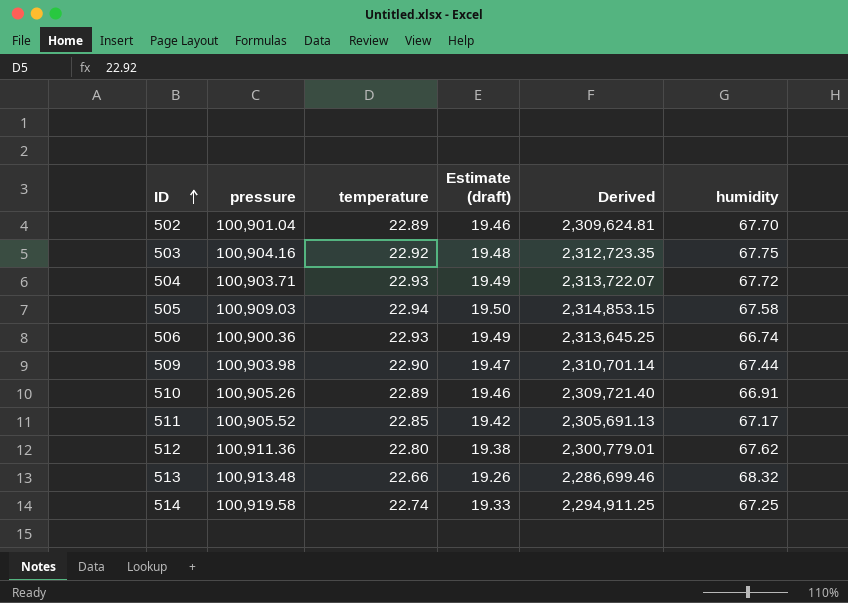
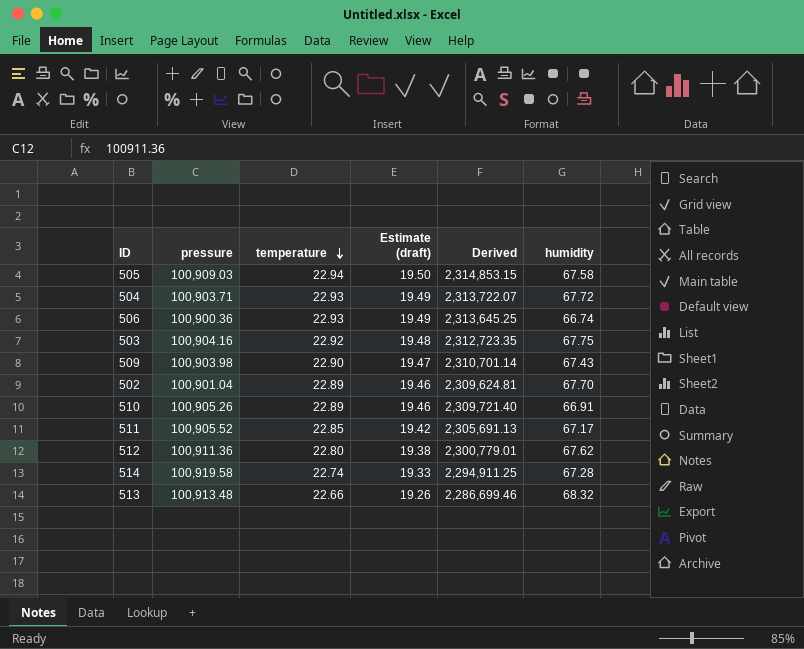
row order: ID ascending -> temperature descending
509 | humidity: 67.44 -> 67.43
514 | humidity: 67.25 -> 67.28

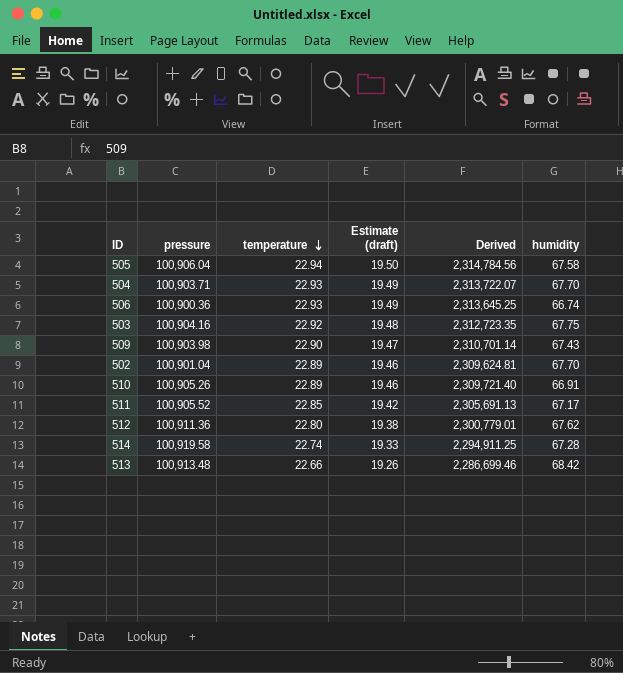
505 | pressure: 100,909.03 -> 100,906.04
505 | Derived: 2,314,853.15 -> 2,314,784.56
504 | humidity: 67.72 -> 67.70
513 | humidity: 68.32 -> 68.42

